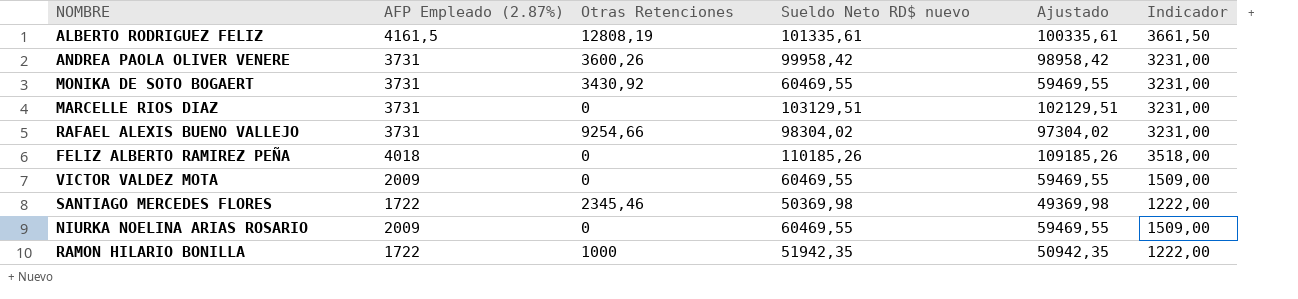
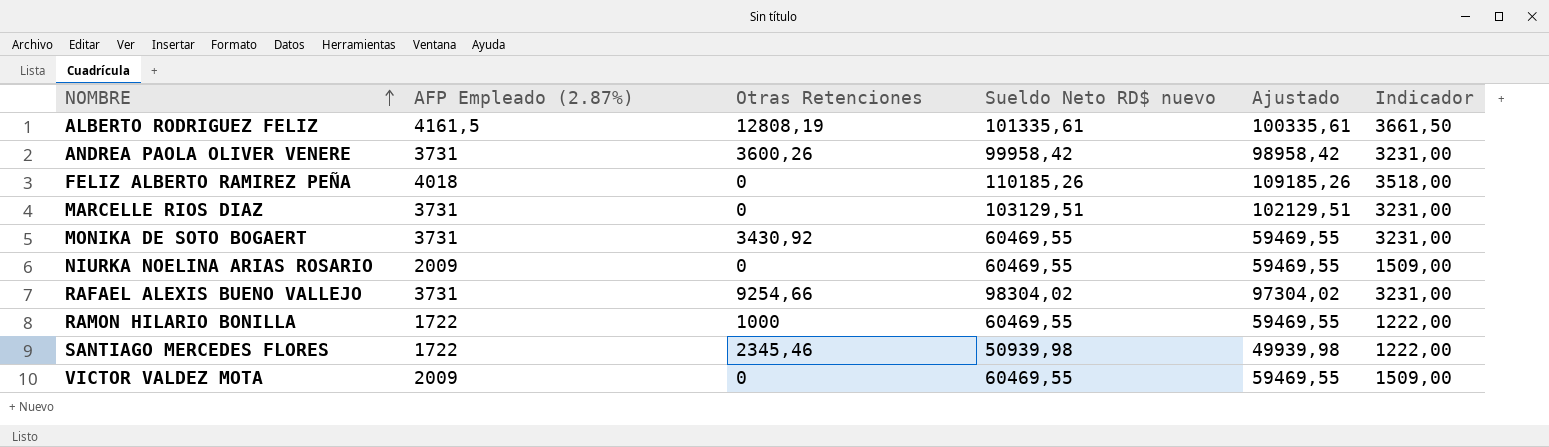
row order: none -> NOMBRE ascending
RAMON HILARIO BONILLA | Sueldo Neto RD$ nuevo: 51942,35 -> 60469,55
RAMON HILARIO BONILLA | Ajustado: 50942,35 -> 59469,55
SANTIAGO MERCEDES FLORES | Sueldo Neto RD$ nuevo: 50369,98 -> 50939,98
SANTIAGO MERCEDES FLORES | Ajustado: 49369,98 -> 49939,98

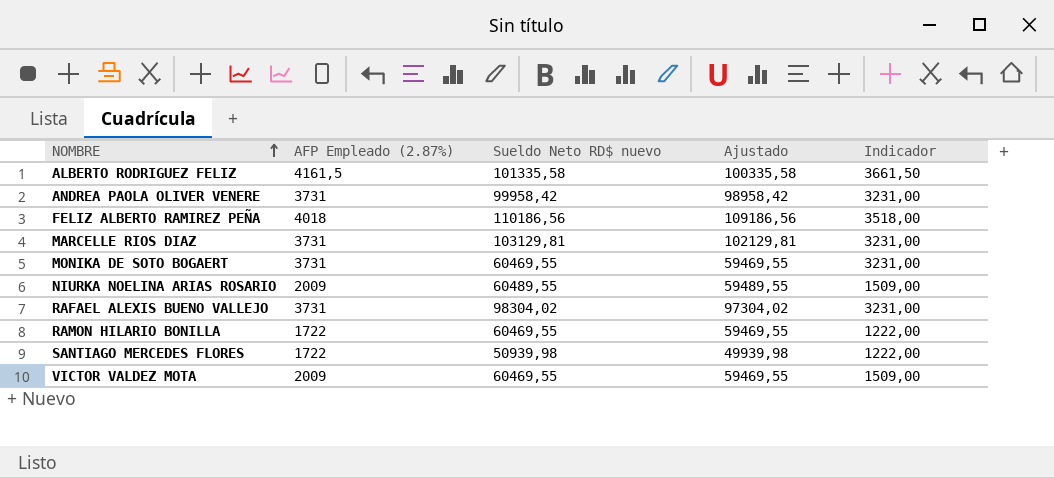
column Otras Retenciones | position: 3 -> none
ALBERTO RODRIGUEZ FELIZ | Sueldo Neto RD$ nuevo: 101335,61 -> 101335,58
ALBERTO RODRIGUEZ FELIZ | Ajustado: 100335,61 -> 100335,58
FELIZ ALBERTO RAMIREZ PEÑA | Sueldo Neto RD$ nuevo: 110185,26 -> 110186,56
FELIZ ALBERTO RAMIREZ PEÑA | Ajustado: 109185,26 -> 109186,56
MARCELLE RIOS DIAZ | Sueldo Neto RD$ nuevo: 103129,51 -> 103129,81
MARCELLE RIOS DIAZ | Ajustado: 102129,51 -> 102129,81
NIURKA NOELINA ARIAS ROSARIO | Sueldo Neto RD$ nuevo: 60469,55 -> 60489,55
NIURKA NOELINA ARIAS ROSARIO | Ajustado: 59469,55 -> 59489,55

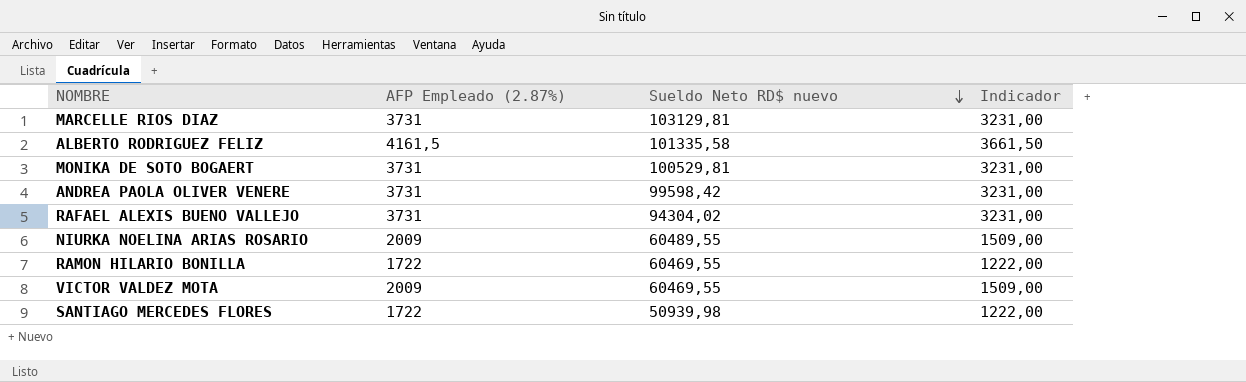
row order: NOMBRE ascending -> Sueldo Neto RD$ nuevo descending
column Ajustado | formula: [Sueldo Neto RD$ nuevo] - 1000 -> none
row FELIZ ALBERTO RAMIREZ PEÑA: 4018 | 110186,56 | 109186,56 | 3518,00 -> none
MONIKA DE SOTO BOGAERT | Sueldo Neto RD$ nuevo: 60469,55 -> 100529,81
ANDREA PAOLA OLIVER VENERE | Sueldo Neto RD$ nuevo: 99958,42 -> 99598,42
RAFAEL ALEXIS BUENO VALLEJO | Sueldo Neto RD$ nuevo: 98304,02 -> 94304,02

